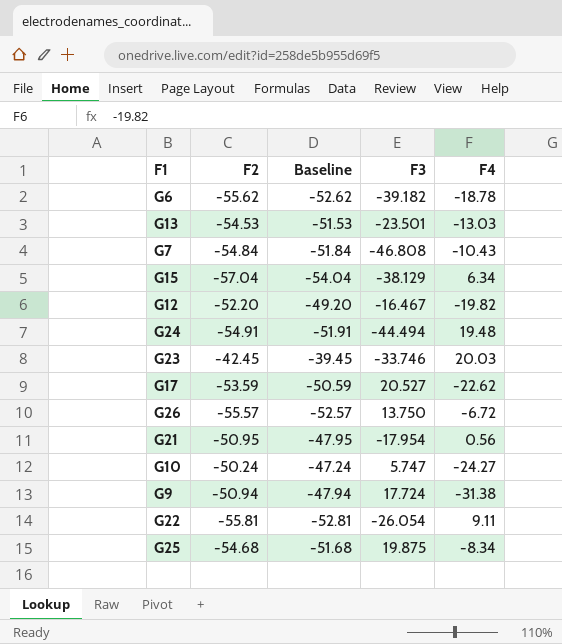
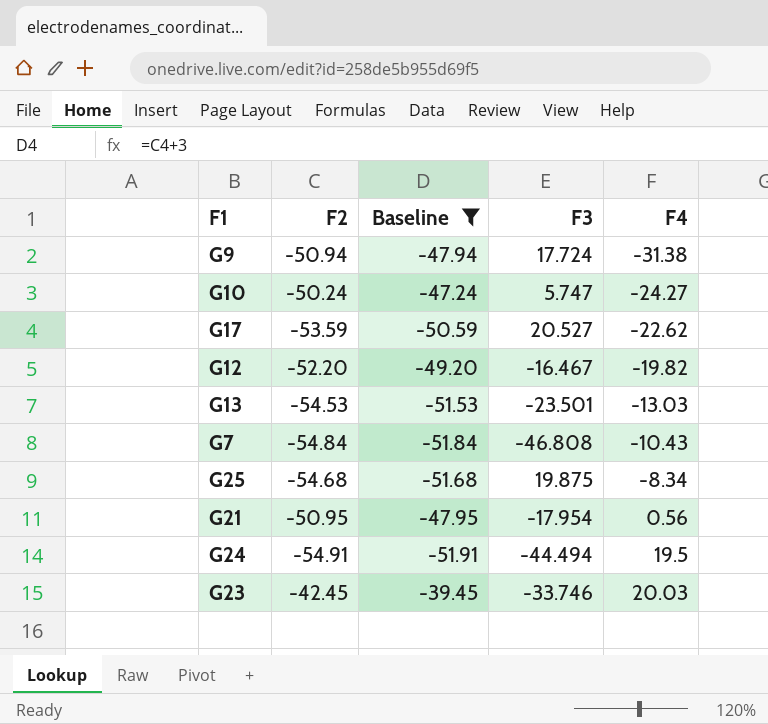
filter: none -> Baseline >= -51.91
row order: none -> F4 ascending
G24 | F4: 19.48 -> 19.5

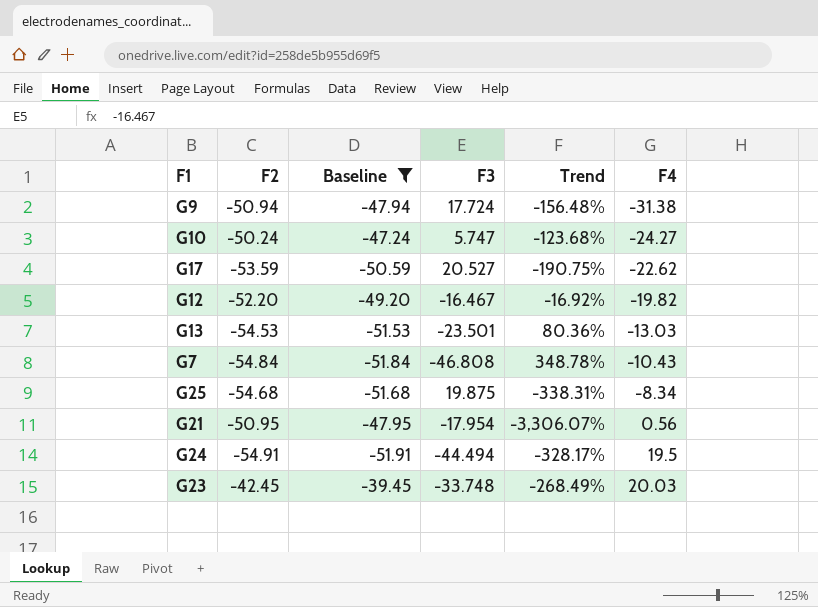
column Trend | formula: none -> ([F3] - [F4]) / [F4]
G23 | F3: -33.746 -> -33.748

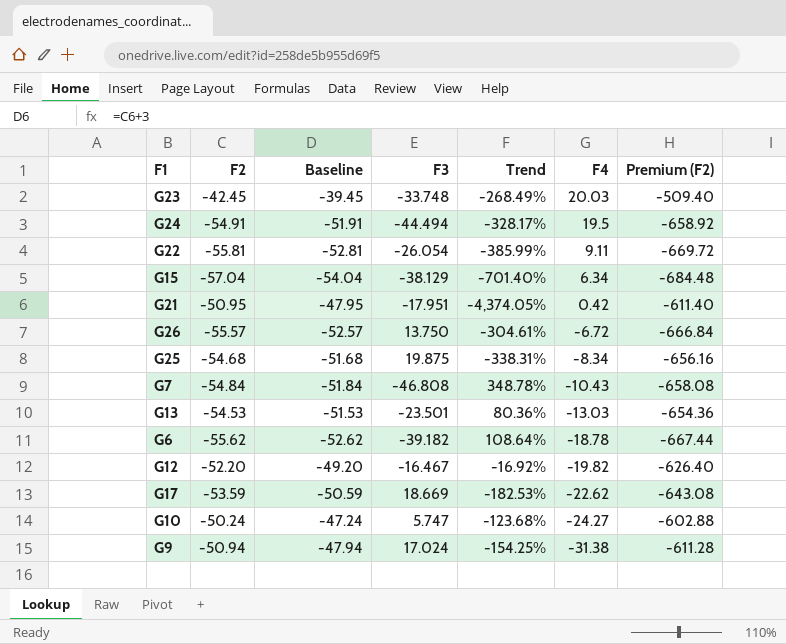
filter: Baseline >= -51.91 -> none
row order: F4 ascending -> F4 descending
column Premium (F2) | formula: none -> [F2] * 12
G21 | F3: -17.954 -> -17.951
G21 | Trend: -3,306.07% -> -4,374.05%
G21 | F4: 0.56 -> 0.42
G17 | F3: 20.527 -> 18.669
G17 | Trend: -190.75% -> -182.53%
G9 | F3: 17.724 -> 17.024
G9 | Trend: -156.48% -> -154.25%

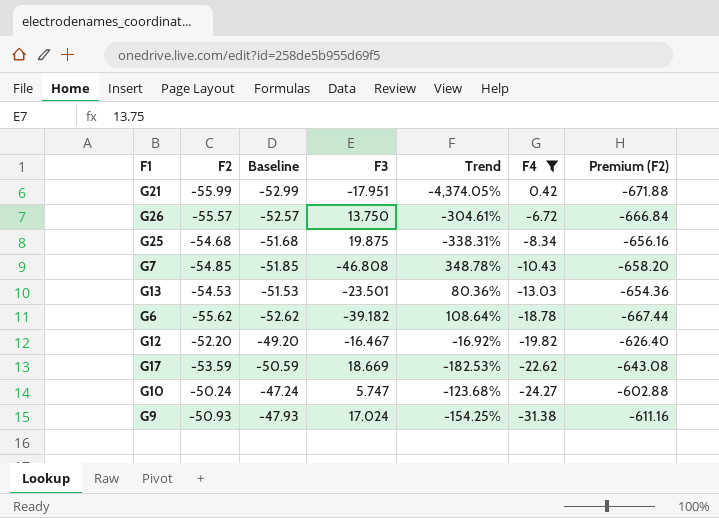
filter: none -> F4 <= 0.42
G21 | F2: -50.95 -> -55.99
G21 | Baseline: -47.95 -> -52.99
G21 | Premium (F2): -611.40 -> -671.88
G7 | F2: -54.84 -> -54.85
G7 | Baseline: -51.84 -> -51.85
G7 | Premium (F2): -658.08 -> -658.20
G9 | F2: -50.94 -> -50.93
G9 | Baseline: -47.94 -> -47.93
G9 | Premium (F2): -611.28 -> -611.16

